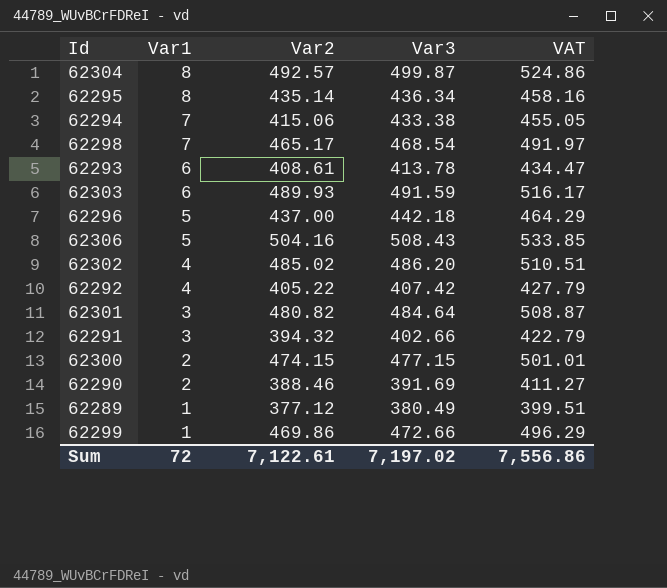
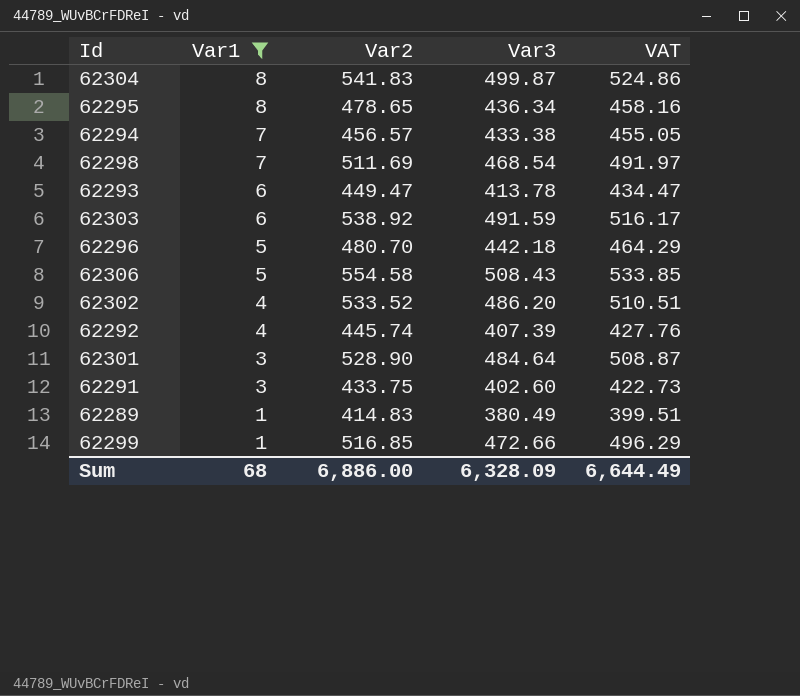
filter: none -> Var1 != 2
62304 | Var2: 492.57 -> 541.83
62295 | Var2: 435.14 -> 478.65
62294 | Var2: 415.06 -> 456.57
62298 | Var2: 465.17 -> 511.69
62293 | Var2: 408.61 -> 449.47
62303 | Var2: 489.93 -> 538.92
62296 | Var2: 437.00 -> 480.70
62306 | Var2: 504.16 -> 554.58
62302 | Var2: 485.02 -> 533.52
62292 | Var2: 405.22 -> 445.74
62292 | Var3: 407.42 -> 407.39
62292 | VAT: 427.79 -> 427.76
62301 | Var2: 480.82 -> 528.90
62291 | Var2: 394.32 -> 433.75
62291 | Var3: 402.66 -> 402.60
62291 | VAT: 422.79 -> 422.73
62289 | Var2: 377.12 -> 414.83
62299 | Var2: 469.86 -> 516.85
Sum | Var1: 72 -> 68
Sum | Var2: 7,122.61 -> 6,886.00
Sum | Var3: 7,197.02 -> 6,328.09
Sum | VAT: 7,556.86 -> 6,644.49

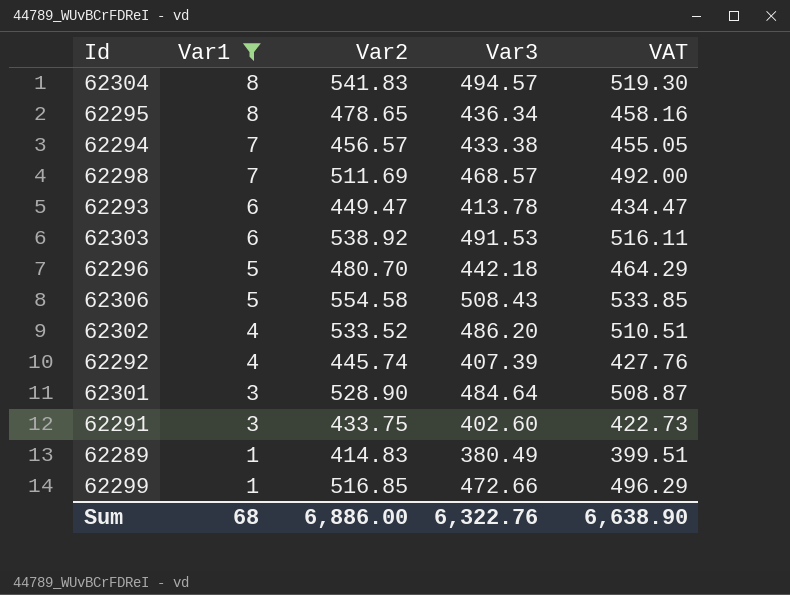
62304 | Var3: 499.87 -> 494.57
62304 | VAT: 524.86 -> 519.30
62298 | Var3: 468.54 -> 468.57
62298 | VAT: 491.97 -> 492.00
62303 | Var3: 491.59 -> 491.53
62303 | VAT: 516.17 -> 516.11
Sum | Var3: 6,328.09 -> 6,322.76
Sum | VAT: 6,644.49 -> 6,638.90

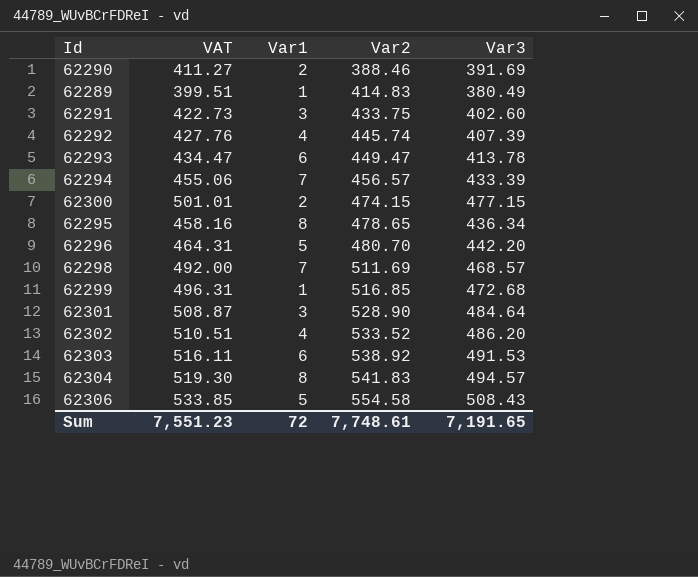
filter: Var1 != 2 -> none
row order: Var1 descending -> Var2 ascending
column VAT | position: 5 -> 2
62294 | VAT: 455.05 -> 455.06
62294 | Var3: 433.38 -> 433.39
62296 | VAT: 464.29 -> 464.31
62296 | Var3: 442.18 -> 442.20
62299 | VAT: 496.29 -> 496.31
62299 | Var3: 472.66 -> 472.68
Sum | VAT: 6,638.90 -> 7,551.23
Sum | Var1: 68 -> 72
Sum | Var2: 6,886.00 -> 7,748.61
Sum | Var3: 6,322.76 -> 7,191.65

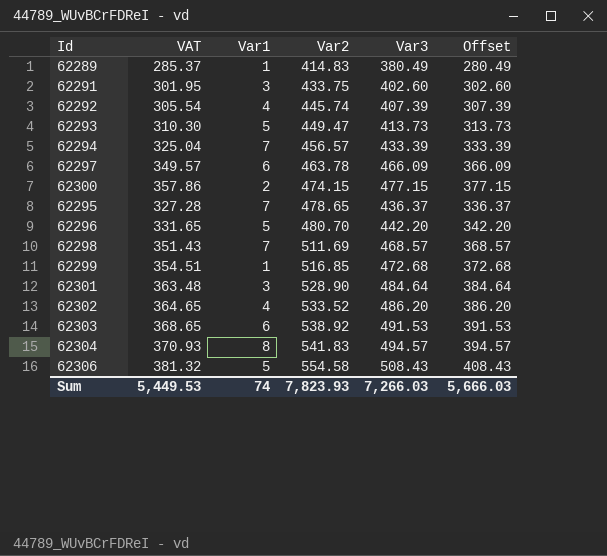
column VAT | formula: [Var3] * 1.05 -> [Var3] * 0.75
column Offset | formula: none -> [Var3] - 100
row 62290: 411.27 | 2 | 388.46 | 391.69 -> none
62293 | Var1: 6 -> 5
62293 | Var3: 413.78 -> 413.73
row 62297: none -> 349.57 | 6 | 463.78 | 466.09 | 366.09
62295 | Var1: 8 -> 7
62295 | Var3: 436.34 -> 436.37
Sum | VAT: 7,551.23 -> 5,449.53
Sum | Var1: 72 -> 74
Sum | Var2: 7,748.61 -> 7,823.93
Sum | Var3: 7,191.65 -> 7,266.03

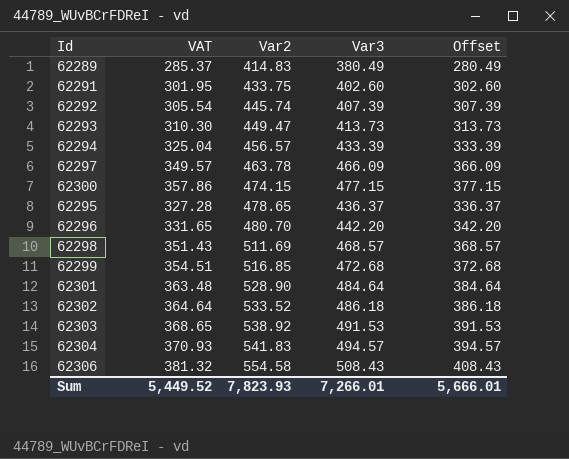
column Var1 | position: 3 -> none
62302 | VAT: 364.65 -> 364.64
62302 | Var3: 486.20 -> 486.18
62302 | Offset: 386.20 -> 386.18
Sum | VAT: 5,449.53 -> 5,449.52
Sum | Var3: 7,266.03 -> 7,266.01
Sum | Offset: 5,666.03 -> 5,666.01

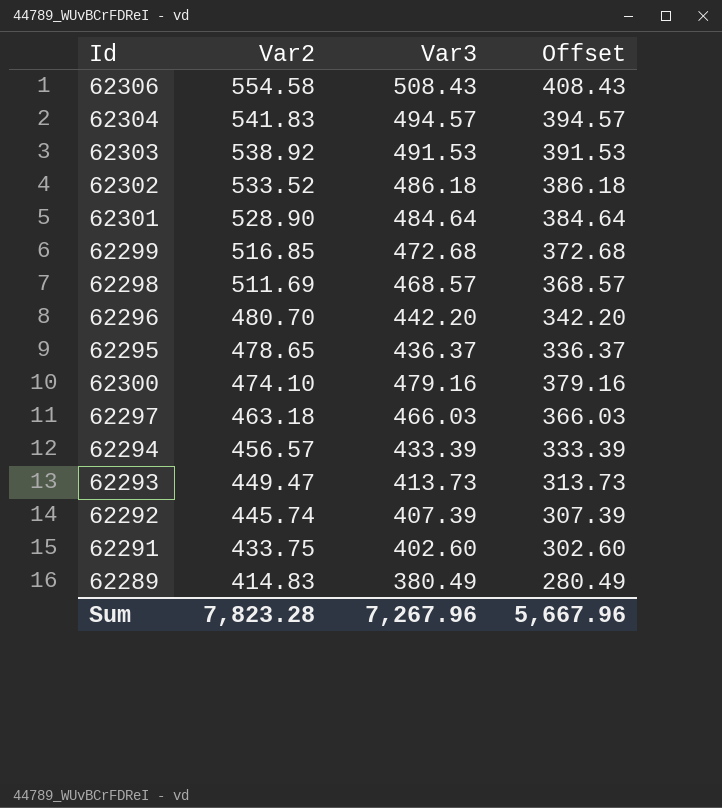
row order: Var2 ascending -> Var2 descending
column VAT | formula: [Var3] * 0.75 -> none
62300 | Var2: 474.15 -> 474.10
62300 | Var3: 477.15 -> 479.16
62300 | Offset: 377.15 -> 379.16
62297 | Var2: 463.78 -> 463.18
62297 | Var3: 466.09 -> 466.03
62297 | Offset: 366.09 -> 366.03
Sum | Var2: 7,823.93 -> 7,823.28
Sum | Var3: 7,266.01 -> 7,267.96
Sum | Offset: 5,666.01 -> 5,667.96

